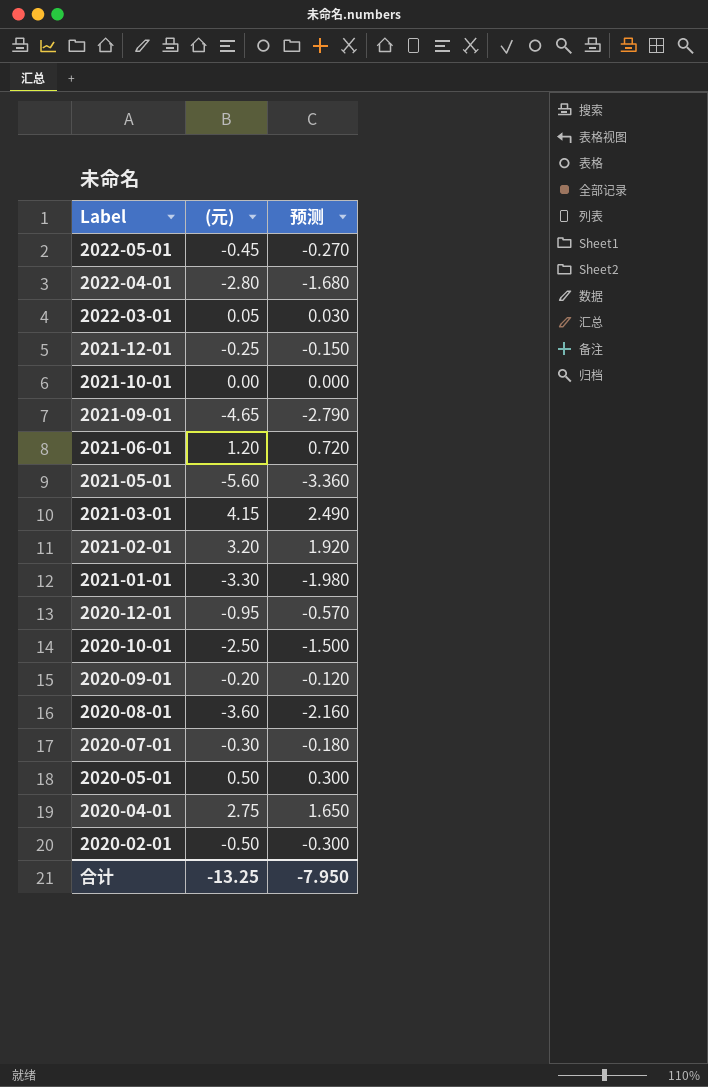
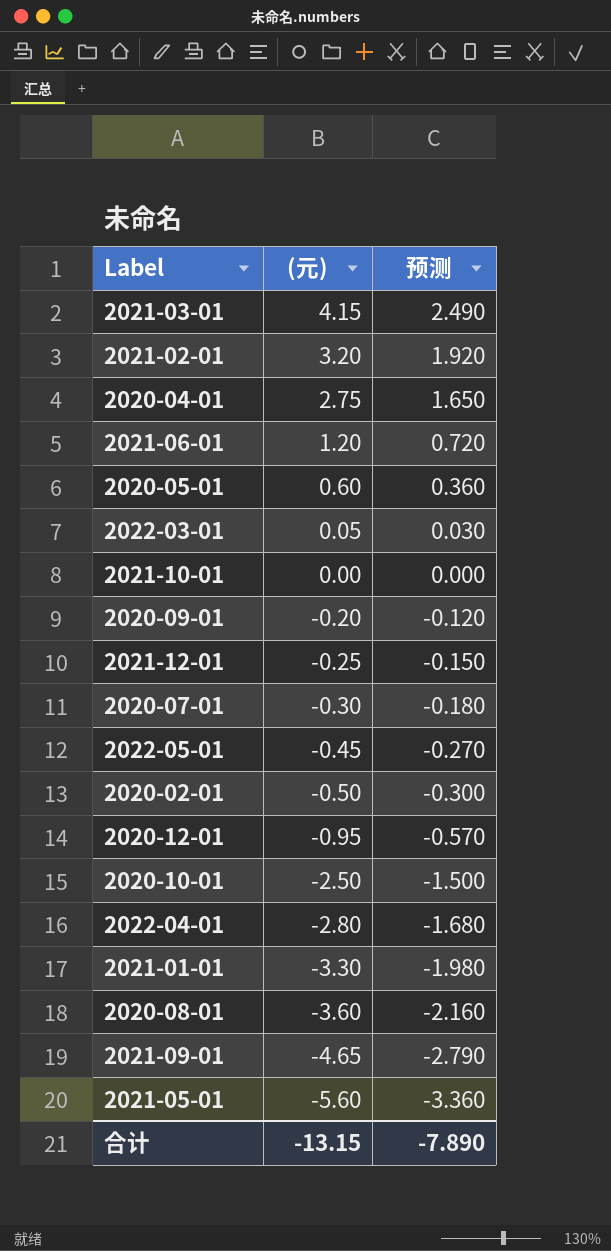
row order: Label descending -> (元) descending
2020-05-01 | (元): 0.50 -> 0.60
2020-05-01 | 预测: 0.300 -> 0.360
合计 | (元): -13.25 -> -13.15
合计 | 预测: -7.950 -> -7.890

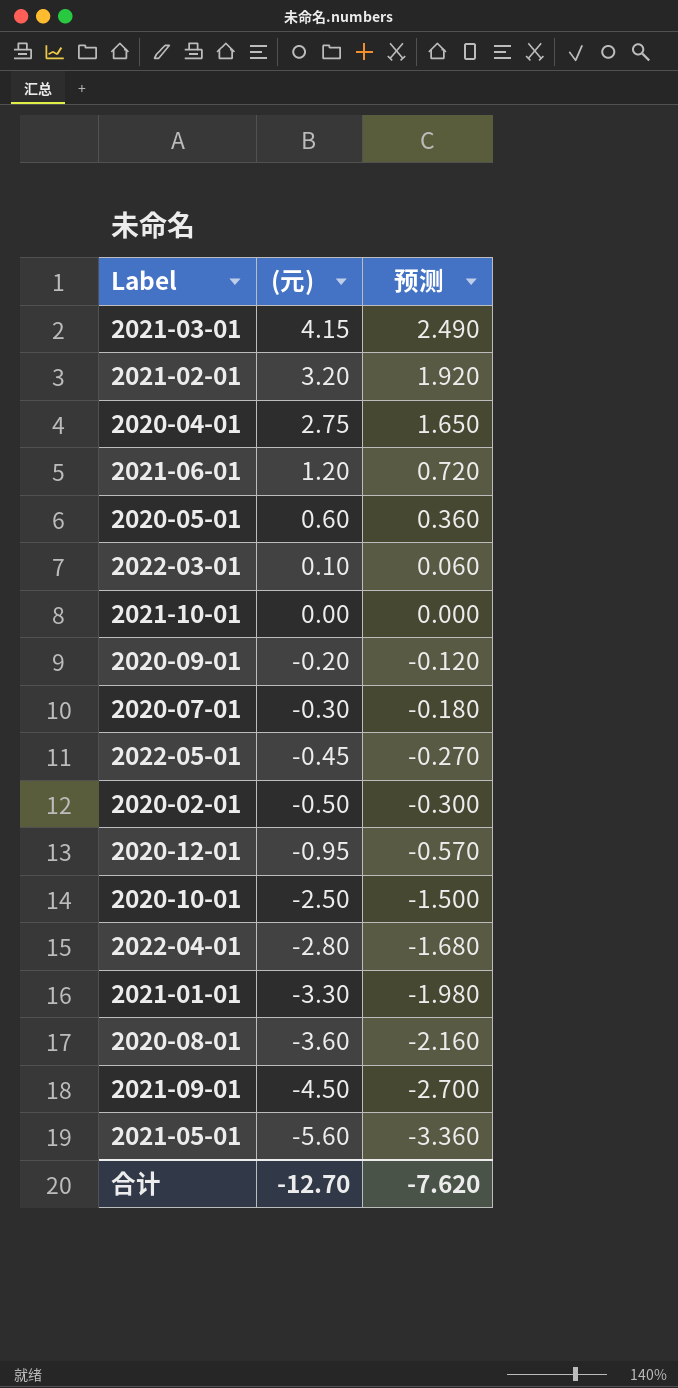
row 2021-12-01: -0.25 | -0.150 -> none
2022-03-01 | (元): 0.05 -> 0.10
2022-03-01 | 预测: 0.030 -> 0.060
2021-09-01 | (元): -4.65 -> -4.50
2021-09-01 | 预测: -2.790 -> -2.700
合计 | (元): -13.15 -> -12.70
合计 | 预测: -7.890 -> -7.620

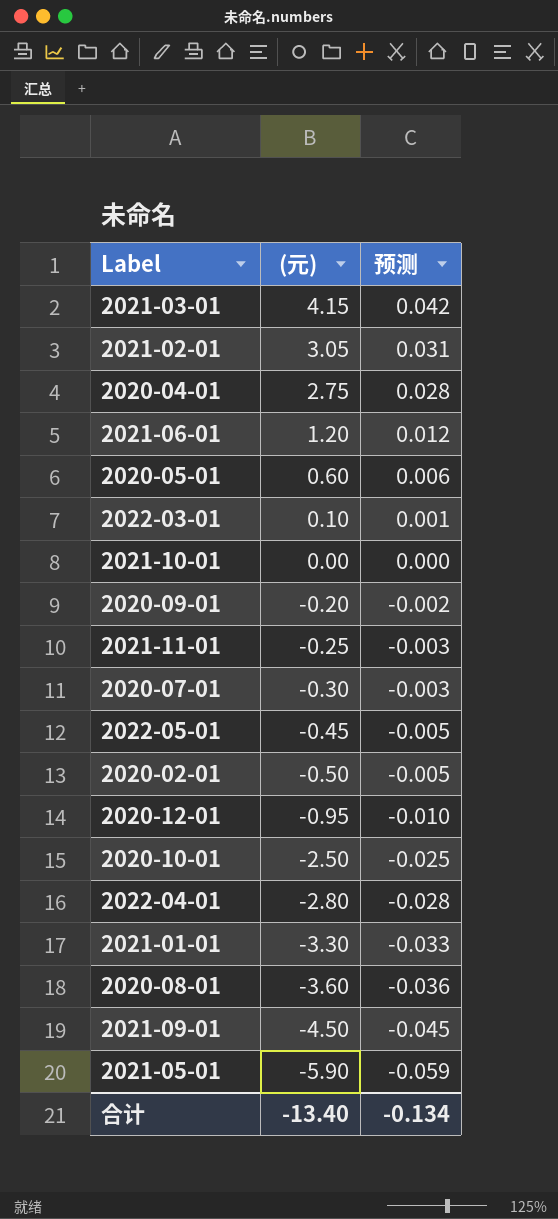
column 预测 | formula: [(元)] * 0.6 -> [(元)] * 0.01
2021-02-01 | (元): 3.20 -> 3.05
row 2021-11-01: none -> -0.25 | -0.003
2021-05-01 | (元): -5.60 -> -5.90
合计 | (元): -12.70 -> -13.40
合计 | 预测: -7.620 -> -0.134

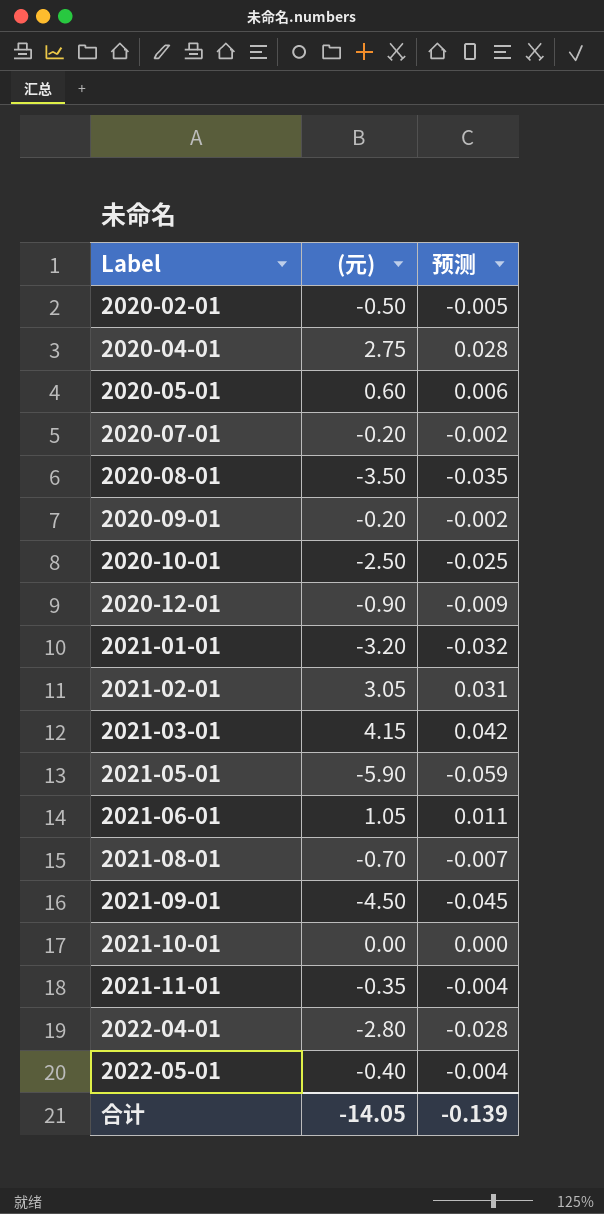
row order: (元) descending -> Label ascending
row 2022-03-01: 0.10 | 0.001 -> none
2020-07-01 | (元): -0.30 -> -0.20
2020-07-01 | 预测: -0.003 -> -0.002
2020-08-01 | (元): -3.60 -> -3.50
2020-08-01 | 预测: -0.036 -> -0.035
2020-12-01 | (元): -0.95 -> -0.90
2020-12-01 | 预测: -0.010 -> -0.009
2021-01-01 | (元): -3.30 -> -3.20
2021-01-01 | 预测: -0.033 -> -0.032
2021-06-01 | (元): 1.20 -> 1.05
2021-06-01 | 预测: 0.012 -> 0.011
row 2021-08-01: none -> -0.70 | -0.007
2021-11-01 | (元): -0.25 -> -0.35
2021-11-01 | 预测: -0.003 -> -0.004
2022-05-01 | (元): -0.45 -> -0.40
2022-05-01 | 预测: -0.005 -> -0.004
合计 | (元): -13.40 -> -14.05
合计 | 预测: -0.134 -> -0.139

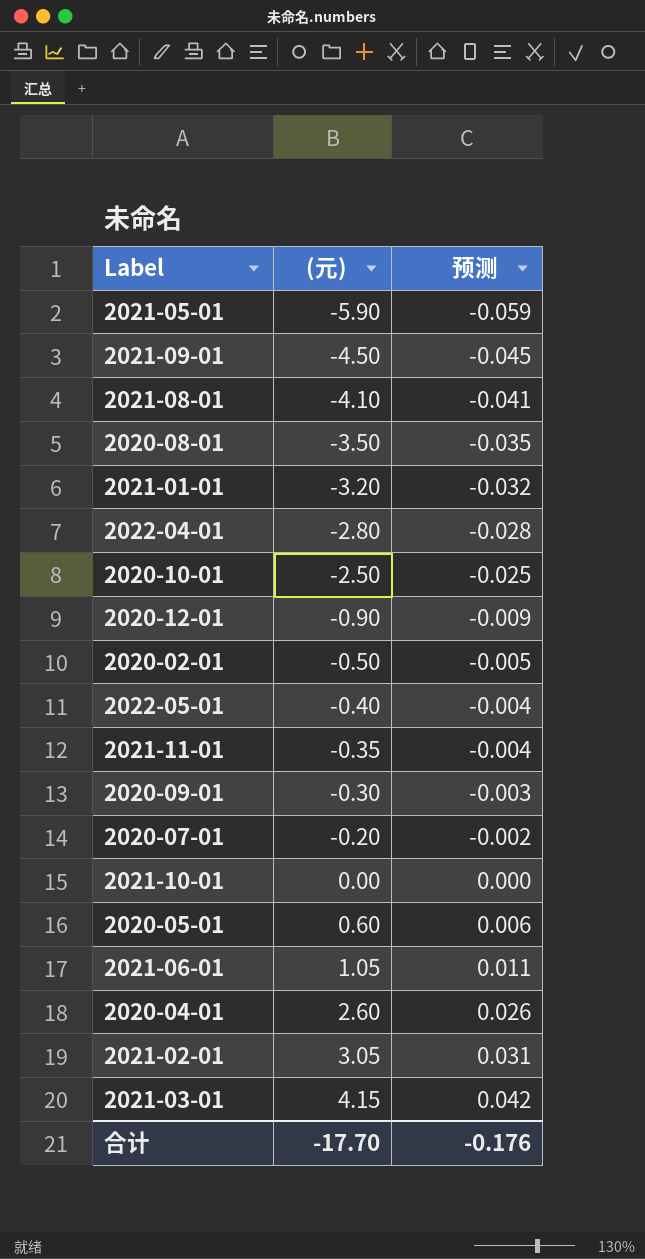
row order: Label ascending -> (元) ascending
2021-08-01 | (元): -0.70 -> -4.10
2021-08-01 | 预测: -0.007 -> -0.041
2020-09-01 | (元): -0.20 -> -0.30
2020-09-01 | 预测: -0.002 -> -0.003
2020-04-01 | (元): 2.75 -> 2.60
2020-04-01 | 预测: 0.028 -> 0.026
合计 | (元): -14.05 -> -17.70
合计 | 预测: -0.139 -> -0.176

